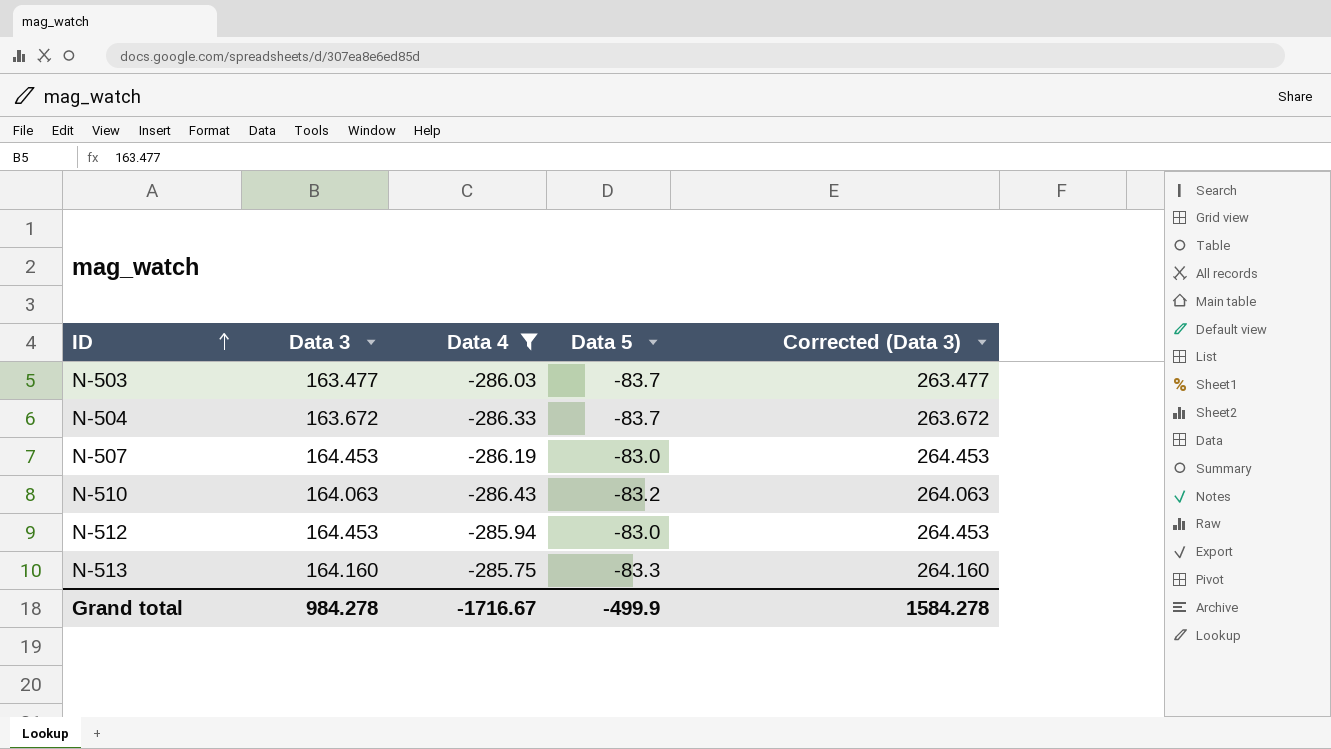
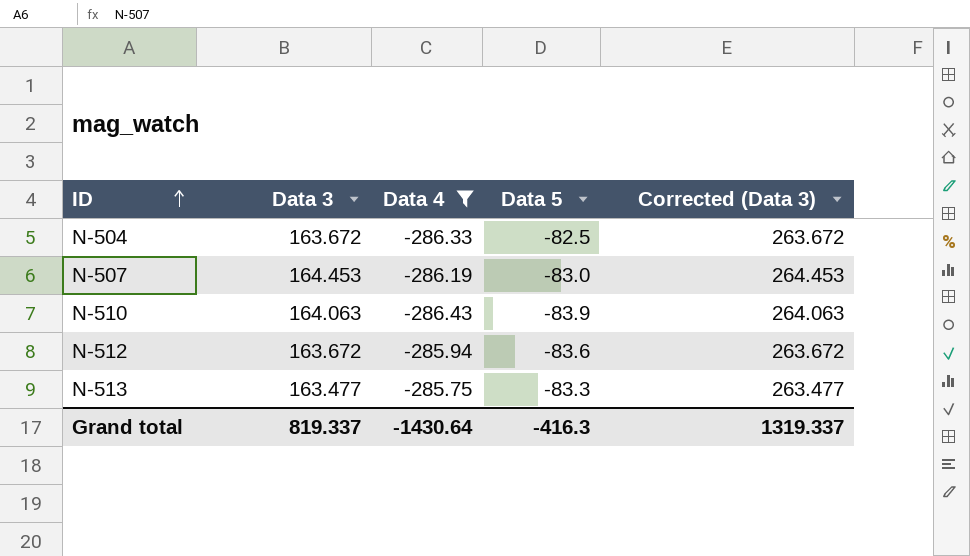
row N-503: 163.477 | -286.03 | -83.7 | 263.477 -> none
N-504 | Data 5: -83.7 -> -82.5
N-510 | Data 5: -83.2 -> -83.9
N-512 | Data 3: 164.453 -> 163.672
N-512 | Data 5: -83.0 -> -83.6
N-512 | Corrected (Data 3): 264.453 -> 263.672
N-513 | Data 3: 164.160 -> 163.477
N-513 | Corrected (Data 3): 264.160 -> 263.477
Grand total | Data 3: 984.278 -> 819.337
Grand total | Data 4: -1716.67 -> -1430.64
Grand total | Data 5: -499.9 -> -416.3
Grand total | Corrected (Data 3): 1584.278 -> 1319.337

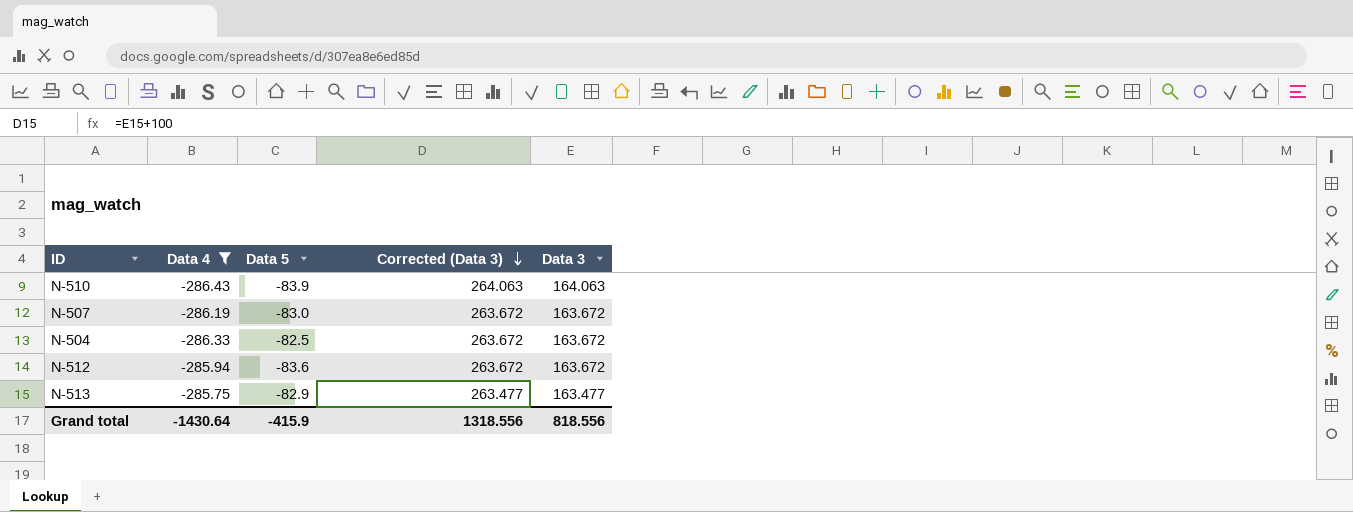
row order: ID ascending -> Corrected (Data 3) descending
column Data 3 | position: 2 -> 5
N-507 | Corrected (Data 3): 264.453 -> 263.672
N-507 | Data 3: 164.453 -> 163.672
N-513 | Data 5: -83.3 -> -82.9
Grand total | Data 5: -416.3 -> -415.9
Grand total | Corrected (Data 3): 1319.337 -> 1318.556
Grand total | Data 3: 819.337 -> 818.556

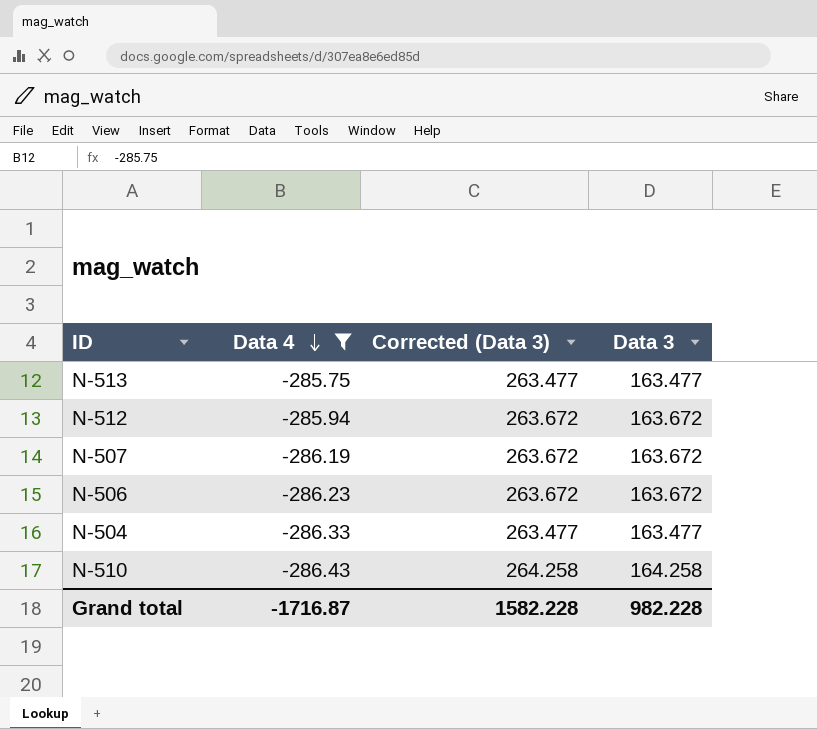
row order: Corrected (Data 3) descending -> Data 4 descending
column Data 5 | position: 3 -> none
row N-506: none -> -286.23 | 263.672 | 163.672
N-504 | Corrected (Data 3): 263.672 -> 263.477
N-504 | Data 3: 163.672 -> 163.477
N-510 | Corrected (Data 3): 264.063 -> 264.258
N-510 | Data 3: 164.063 -> 164.258
Grand total | Data 4: -1430.64 -> -1716.87
Grand total | Corrected (Data 3): 1318.556 -> 1582.228
Grand total | Data 3: 818.556 -> 982.228

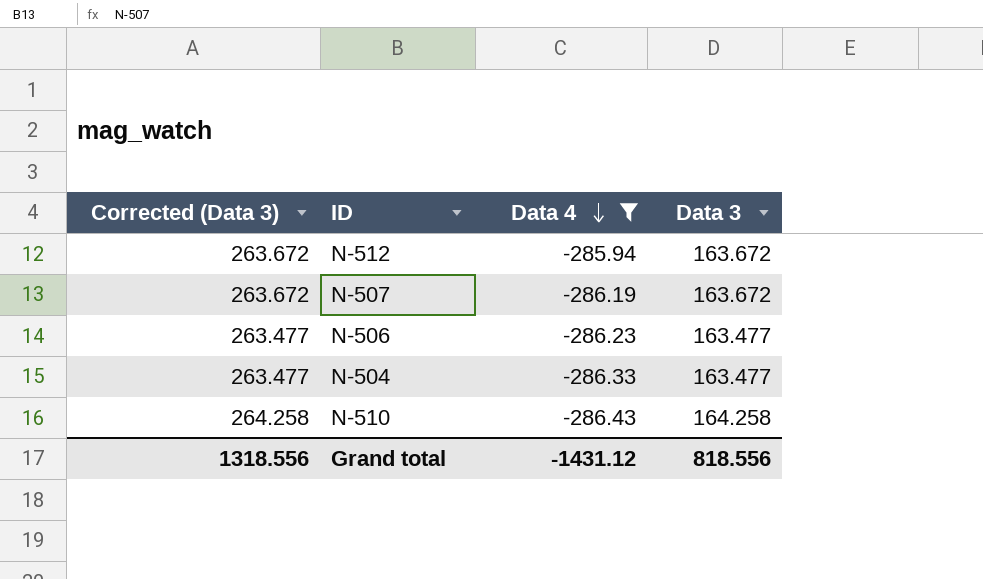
column Corrected (Data 3) | position: 3 -> 1
row N-513: -285.75 | 263.477 | 163.477 -> none
N-506 | Corrected (Data 3): 263.672 -> 263.477
N-506 | Data 3: 163.672 -> 163.477
Grand total | Corrected (Data 3): 1582.228 -> 1318.556
Grand total | Data 4: -1716.87 -> -1431.12
Grand total | Data 3: 982.228 -> 818.556

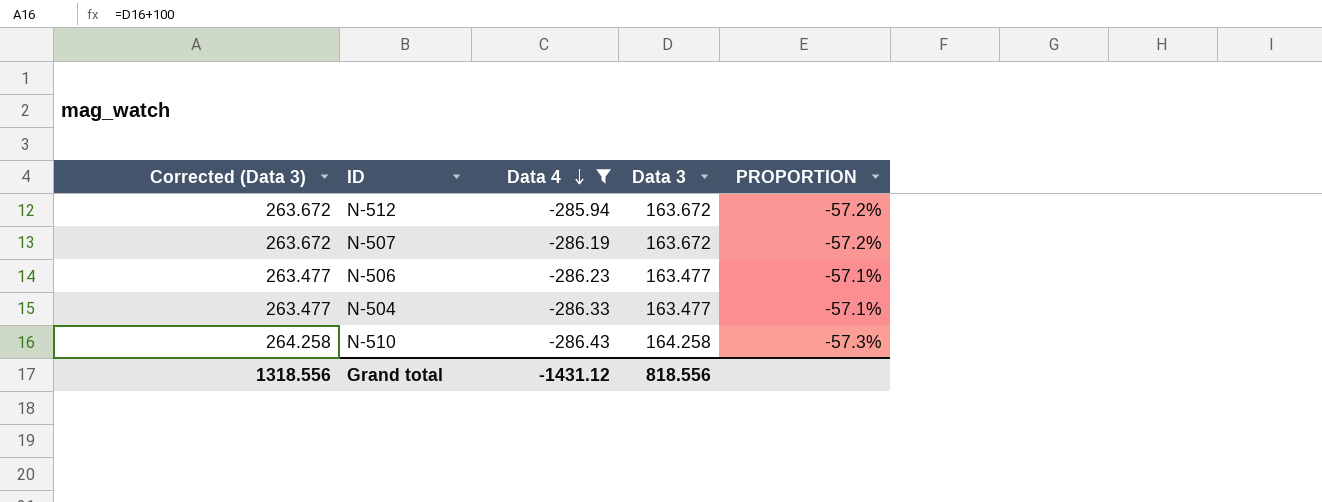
column PROPORTION | formula: none -> [Data 3] / [Data 4]

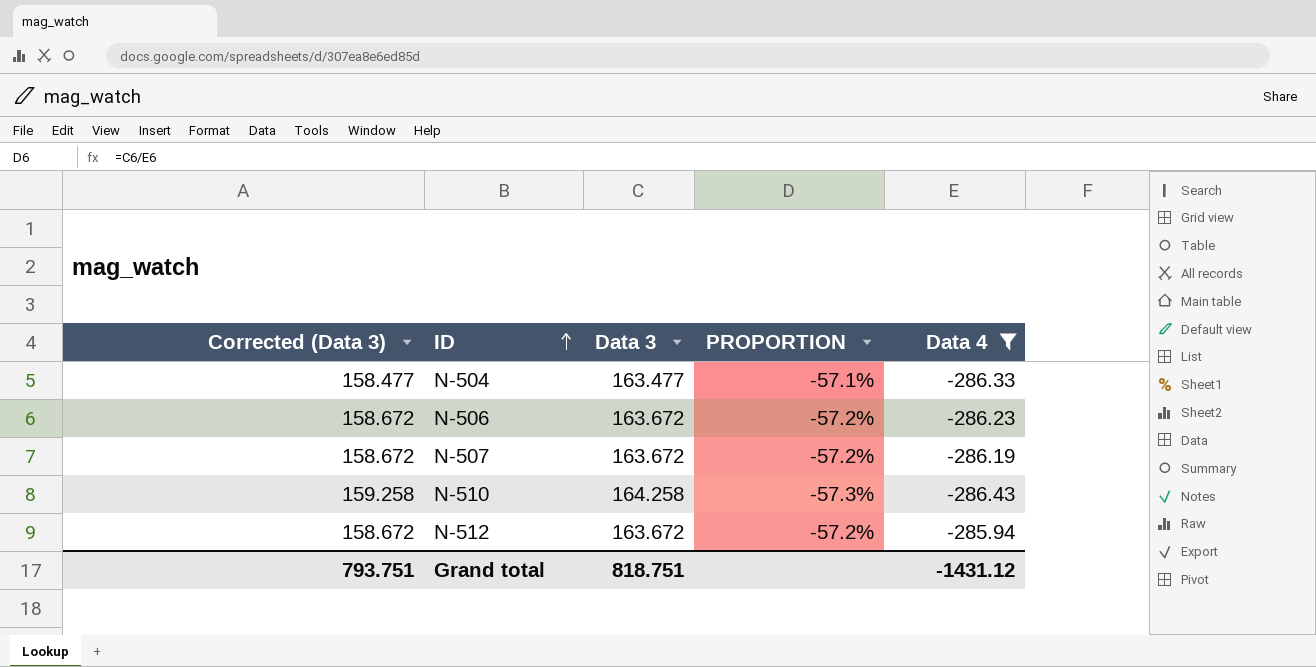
row order: Data 4 descending -> ID ascending
column Corrected (Data 3) | formula: [Data 3] + 100 -> [Data 3] - 5
column Data 4 | position: 3 -> 5
N-506 | Data 3: 163.477 -> 163.672
N-506 | PROPORTION: -57.1% -> -57.2%
Grand total | Corrected (Data 3): 1318.556 -> 793.751
Grand total | Data 3: 818.556 -> 818.751

